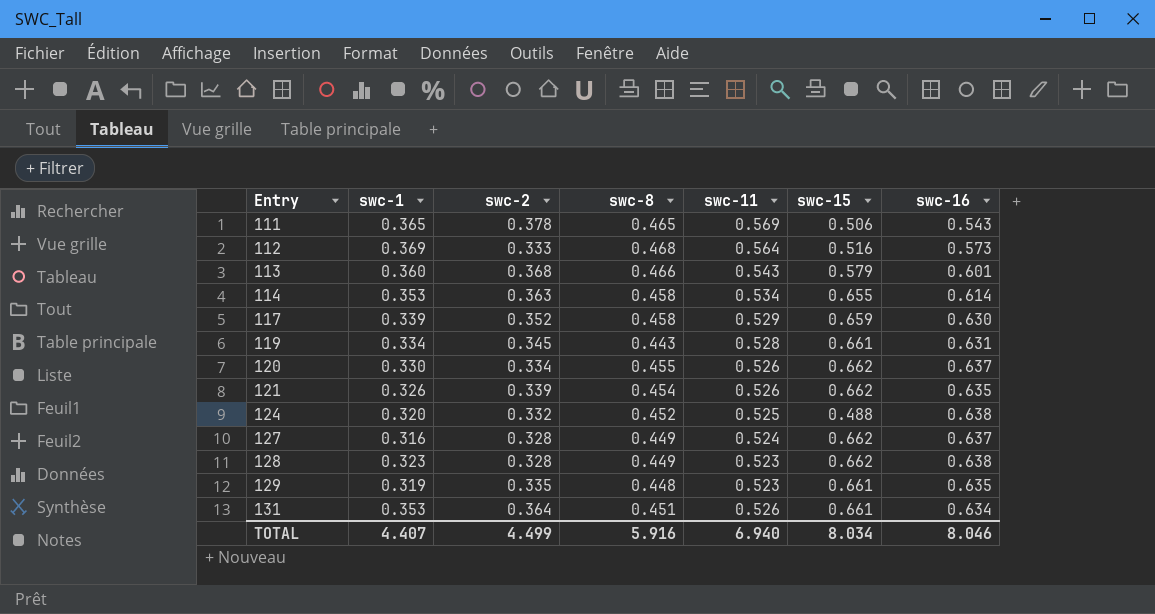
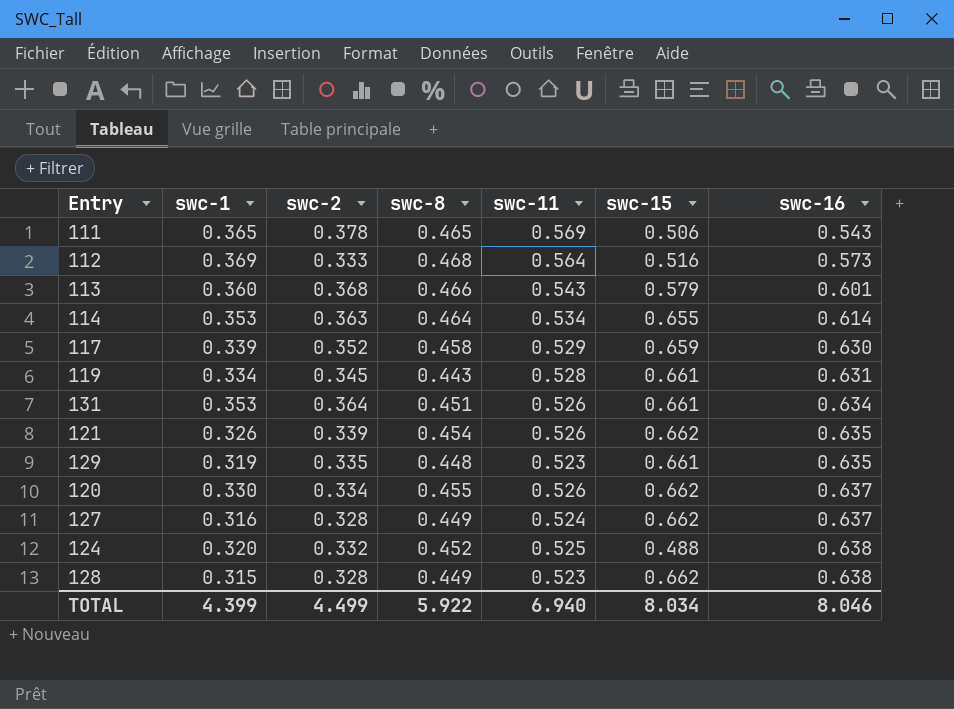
row order: Entry ascending -> swc-16 ascending
114 | swc-8: 0.458 -> 0.464
128 | swc-1: 0.323 -> 0.315
TOTAL | swc-1: 4.407 -> 4.399
TOTAL | swc-8: 5.916 -> 5.922

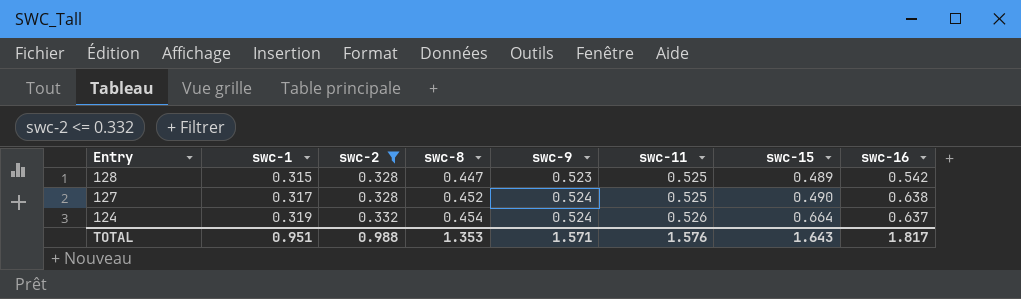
filter: none -> swc-2 <= 0.332
row order: swc-16 ascending -> Entry descending
column swc-9 | position: none -> 5
128 | swc-8: 0.449 -> 0.447
128 | swc-11: 0.523 -> 0.525
128 | swc-15: 0.662 -> 0.489
128 | swc-16: 0.638 -> 0.542
127 | swc-1: 0.316 -> 0.317
127 | swc-8: 0.449 -> 0.452
127 | swc-11: 0.524 -> 0.525
127 | swc-15: 0.662 -> 0.490
127 | swc-16: 0.637 -> 0.638
124 | swc-1: 0.320 -> 0.319
124 | swc-8: 0.452 -> 0.454
124 | swc-11: 0.525 -> 0.526
124 | swc-15: 0.488 -> 0.664
124 | swc-16: 0.638 -> 0.637
TOTAL | swc-1: 4.399 -> 0.951
TOTAL | swc-2: 4.499 -> 0.988
TOTAL | swc-8: 5.922 -> 1.353
TOTAL | swc-11: 6.940 -> 1.576
TOTAL | swc-15: 8.034 -> 1.643
TOTAL | swc-16: 8.046 -> 1.817

